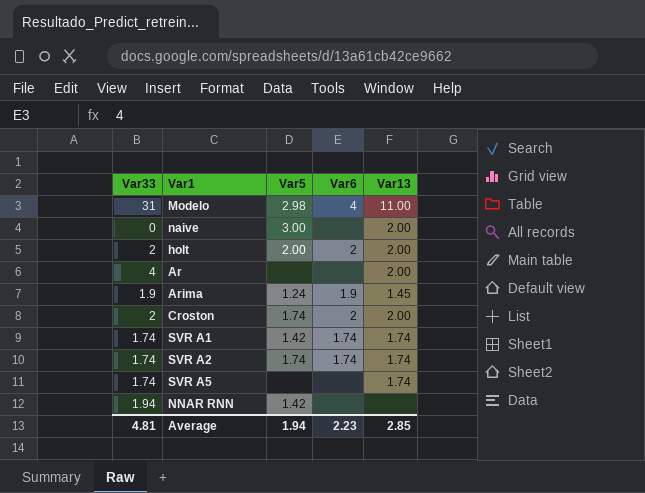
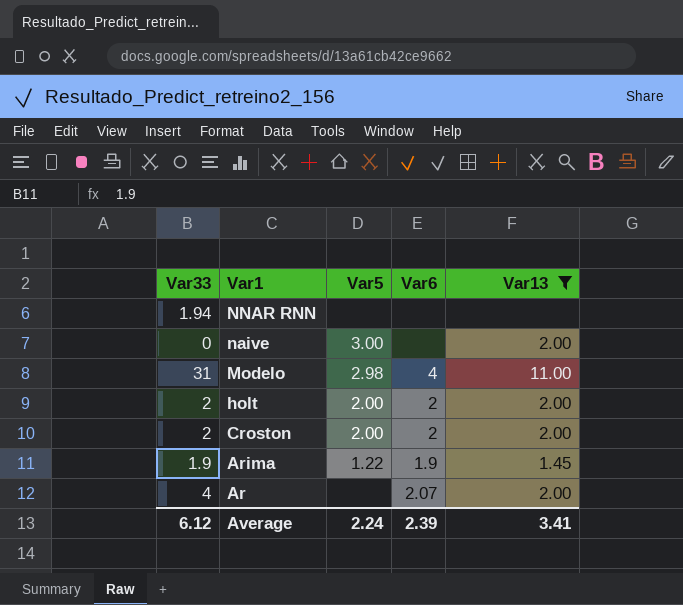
filter: none -> Var13 != 1.74
row order: none -> Var1 descending
NNAR RNN | Var5: 1.42 -> none
Croston | Var5: 1.74 -> 2.00
Arima | Var5: 1.24 -> 1.22
Ar | Var6: none -> 2.07
Average | Var33: 4.81 -> 6.12
Average | Var5: 1.94 -> 2.24
Average | Var6: 2.23 -> 2.39
Average | Var13: 2.85 -> 3.41

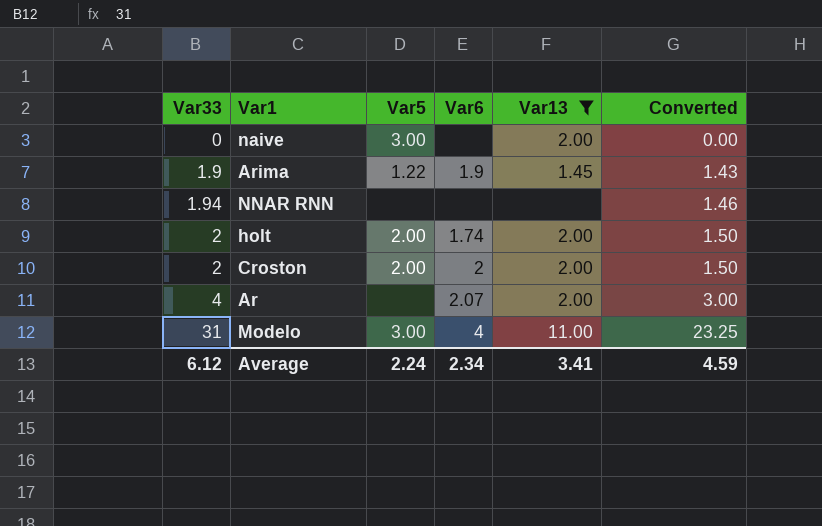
row order: Var1 descending -> Var33 ascending
column Converted | formula: none -> [Var33] * 0.75
holt | Var6: 2 -> 1.74
Modelo | Var5: 2.98 -> 3.00
Average | Var6: 2.39 -> 2.34

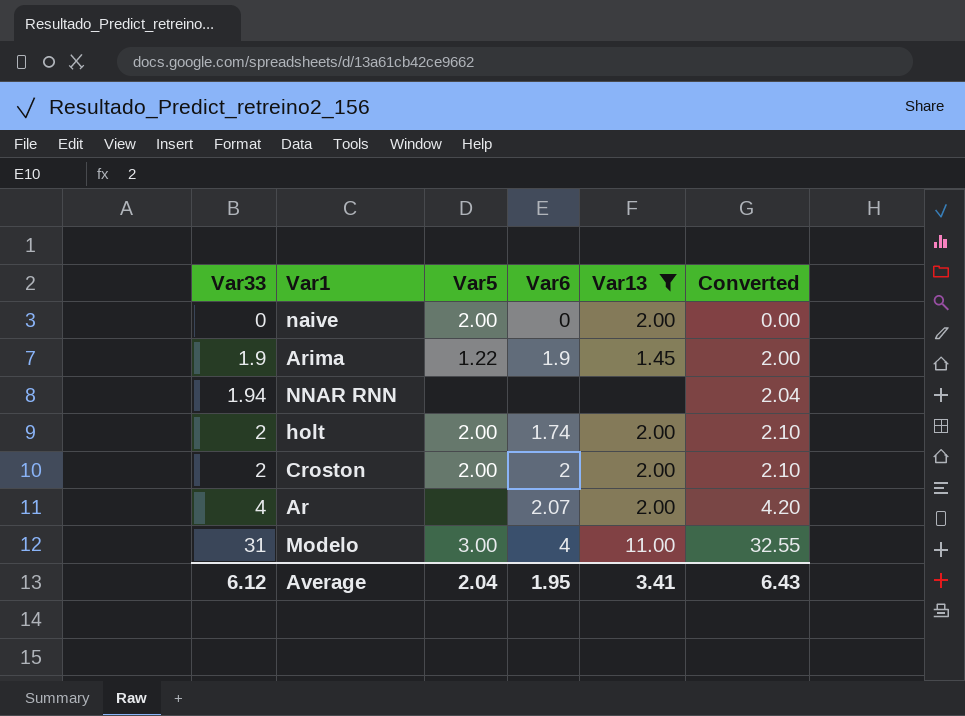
column Converted | formula: [Var33] * 0.75 -> [Var33] * 1.05
naive | Var5: 3.00 -> 2.00
naive | Var6: none -> 0
Average | Var5: 2.24 -> 2.04
Average | Var6: 2.34 -> 1.95
Average | Converted: 4.59 -> 6.43

